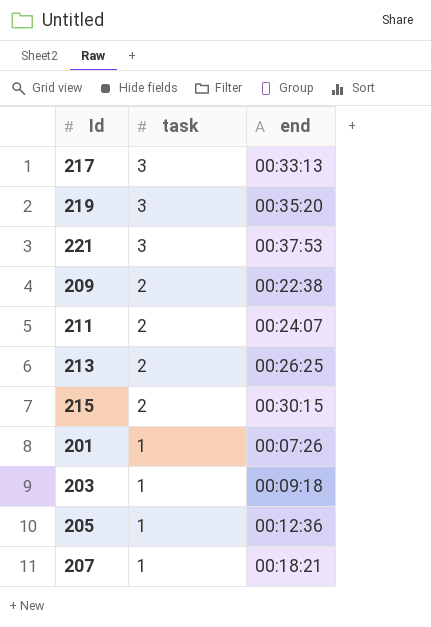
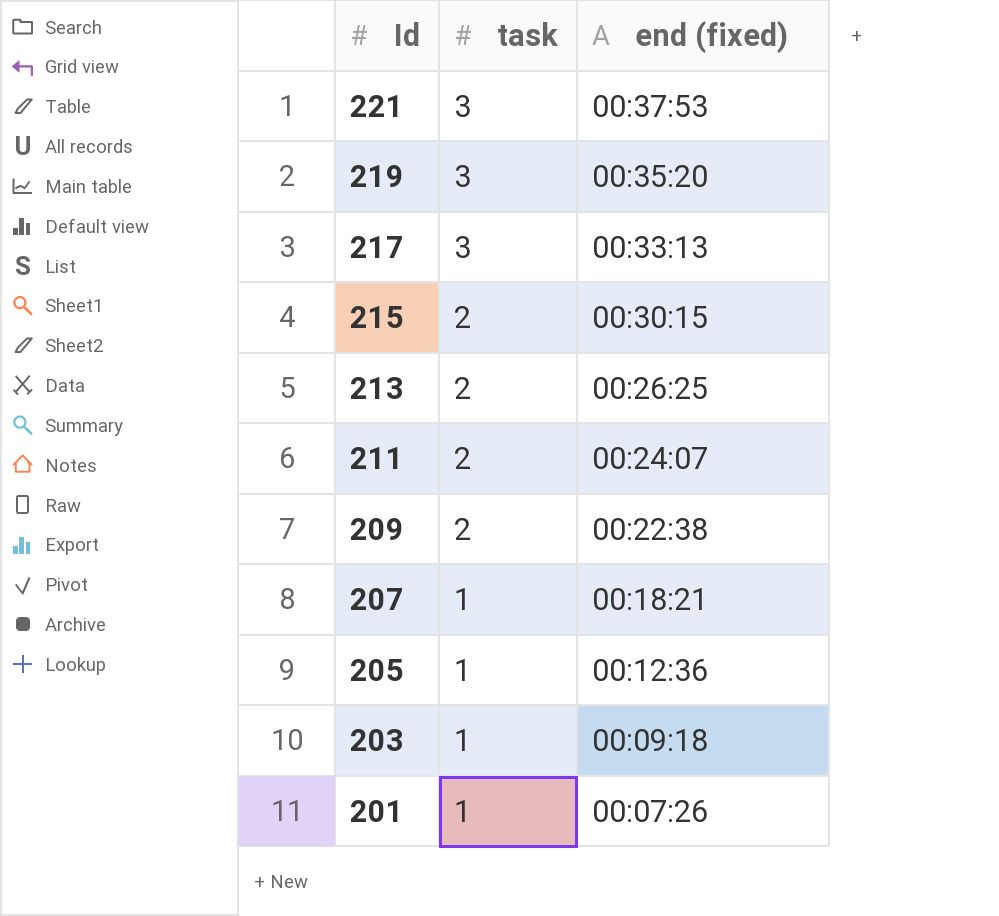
row order: task descending -> Id descending
column name: end -> end (fixed)

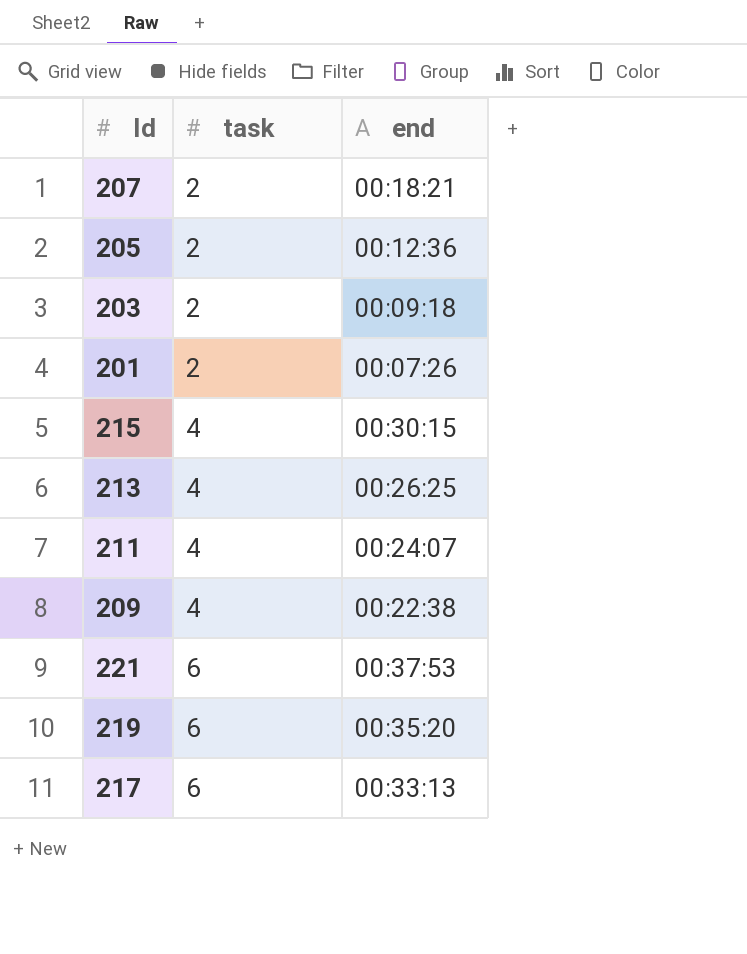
row order: Id descending -> task ascending
column name: end (fixed) -> end
207 | task: 1 -> 2
205 | task: 1 -> 2
203 | task: 1 -> 2
201 | task: 1 -> 2
215 | task: 2 -> 4
213 | task: 2 -> 4
211 | task: 2 -> 4
209 | task: 2 -> 4
221 | task: 3 -> 6
219 | task: 3 -> 6
217 | task: 3 -> 6

